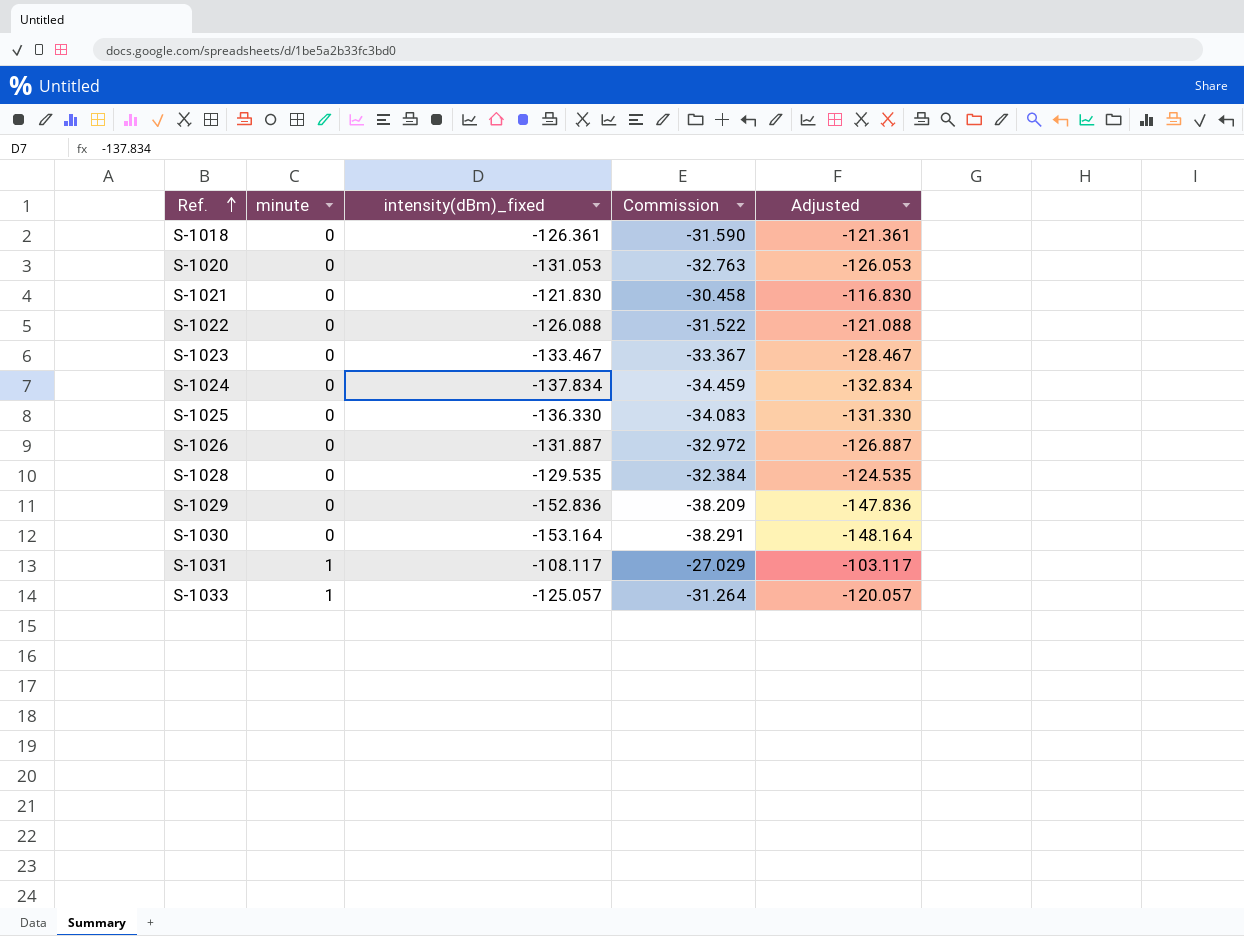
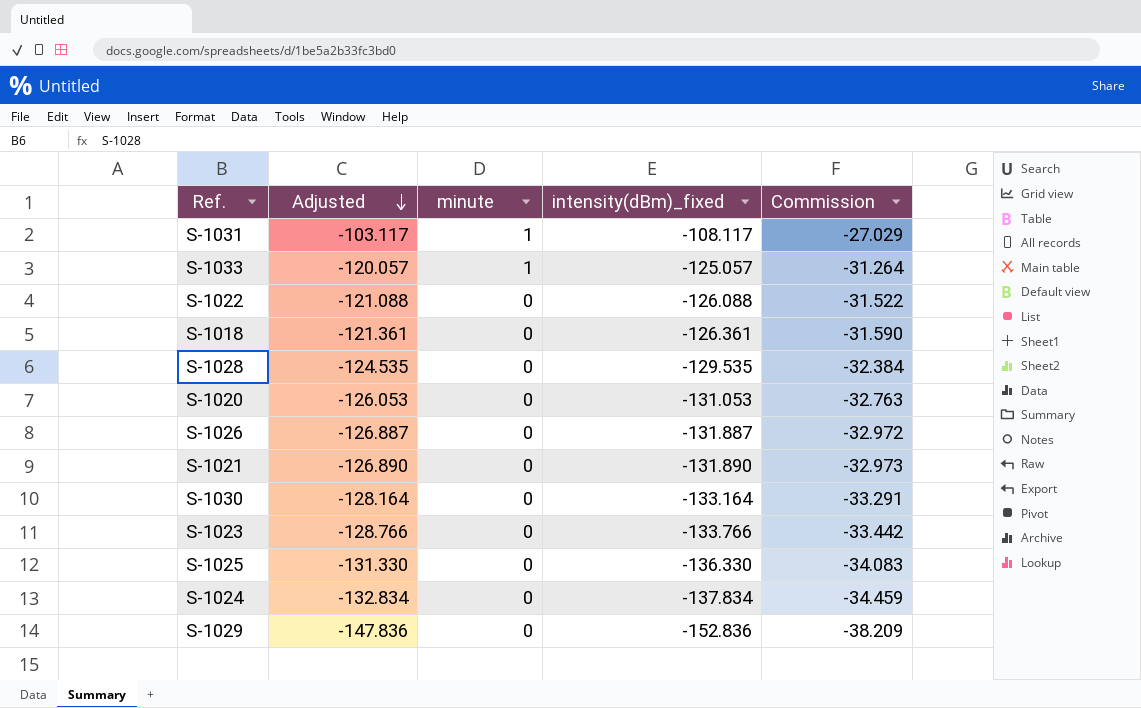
row order: Ref. ascending -> Adjusted descending
column Adjusted | position: 5 -> 2
S-1021 | Adjusted: -116.830 -> -126.890
S-1021 | intensity(dBm)_fixed: -121.830 -> -131.890
S-1021 | Commission: -30.458 -> -32.973
S-1030 | Adjusted: -148.164 -> -128.164
S-1030 | intensity(dBm)_fixed: -153.164 -> -133.164
S-1030 | Commission: -38.291 -> -33.291
S-1023 | Adjusted: -128.467 -> -128.766
S-1023 | intensity(dBm)_fixed: -133.467 -> -133.766
S-1023 | Commission: -33.367 -> -33.442

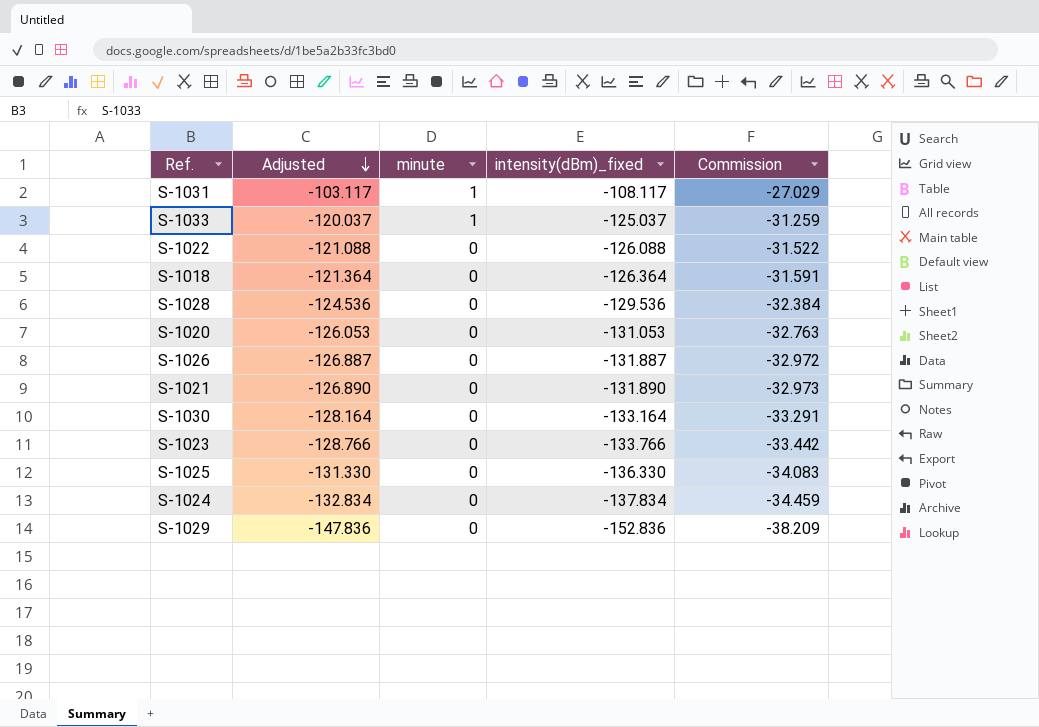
S-1033 | Adjusted: -120.057 -> -120.037
S-1033 | intensity(dBm)_fixed: -125.057 -> -125.037
S-1033 | Commission: -31.264 -> -31.259
S-1018 | Adjusted: -121.361 -> -121.364
S-1018 | intensity(dBm)_fixed: -126.361 -> -126.364
S-1018 | Commission: -31.590 -> -31.591
S-1028 | Adjusted: -124.535 -> -124.536
S-1028 | intensity(dBm)_fixed: -129.535 -> -129.536

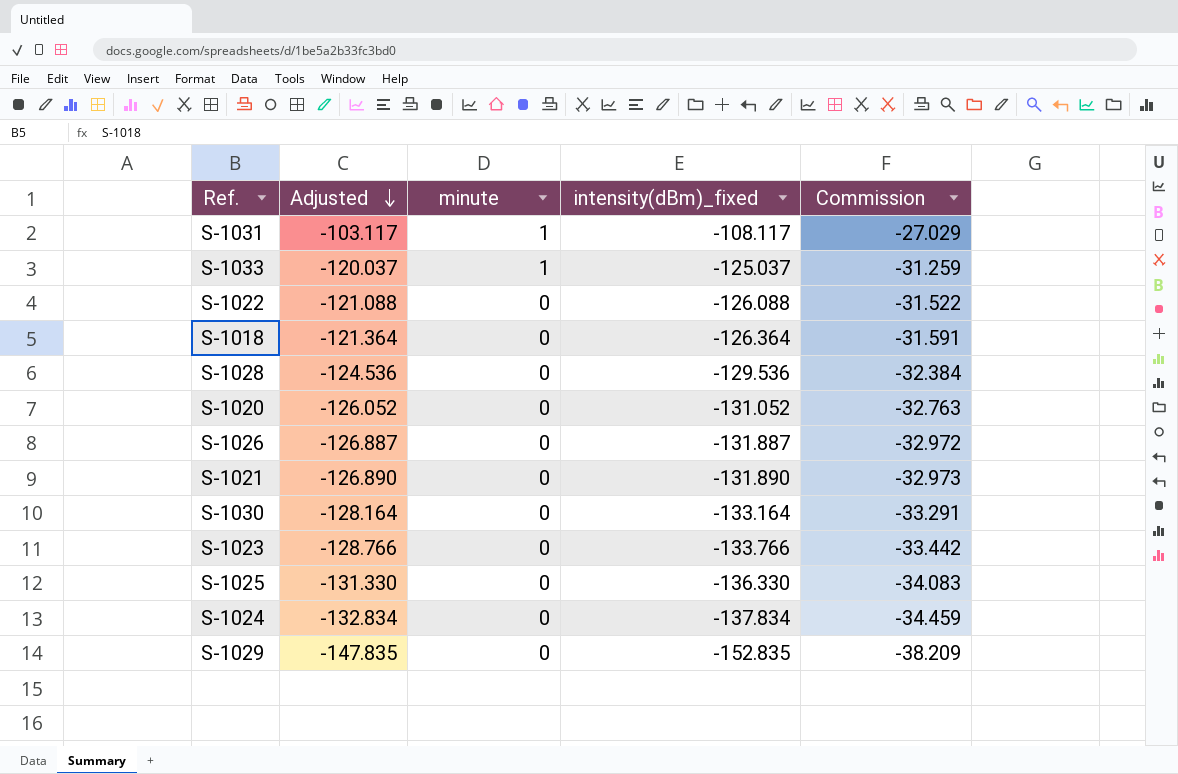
S-1020 | Adjusted: -126.053 -> -126.052
S-1020 | intensity(dBm)_fixed: -131.053 -> -131.052
S-1029 | Adjusted: -147.836 -> -147.835
S-1029 | intensity(dBm)_fixed: -152.836 -> -152.835

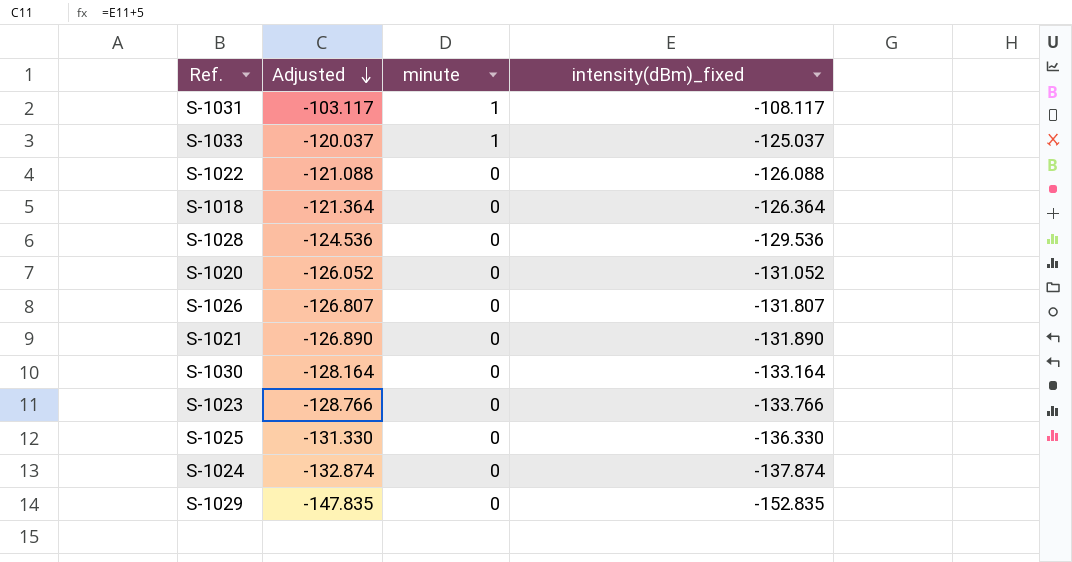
column Commission | formula: [intensity(dBm)_fixed] * 0.25 -> none
S-1026 | Adjusted: -126.887 -> -126.807
S-1026 | intensity(dBm)_fixed: -131.887 -> -131.807
S-1024 | Adjusted: -132.834 -> -132.874
S-1024 | intensity(dBm)_fixed: -137.834 -> -137.874

